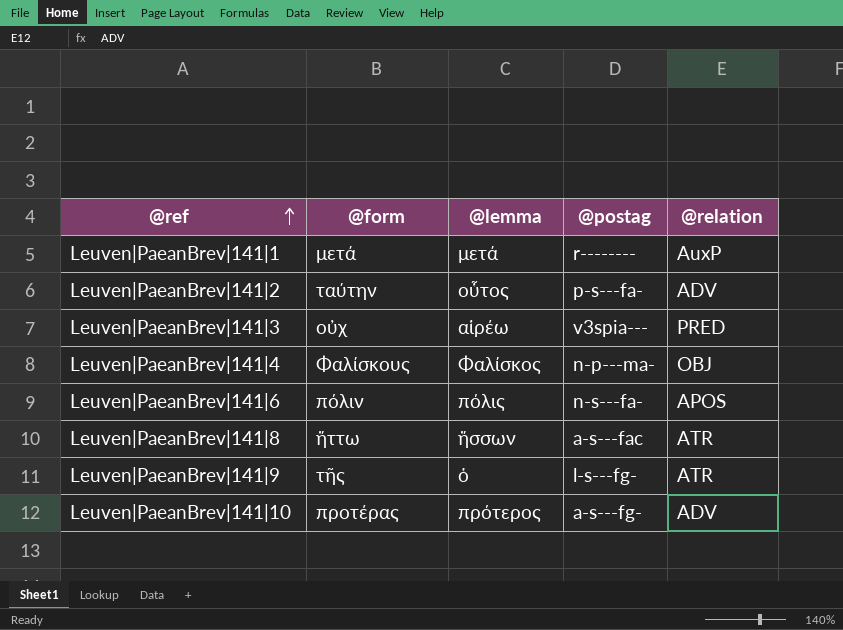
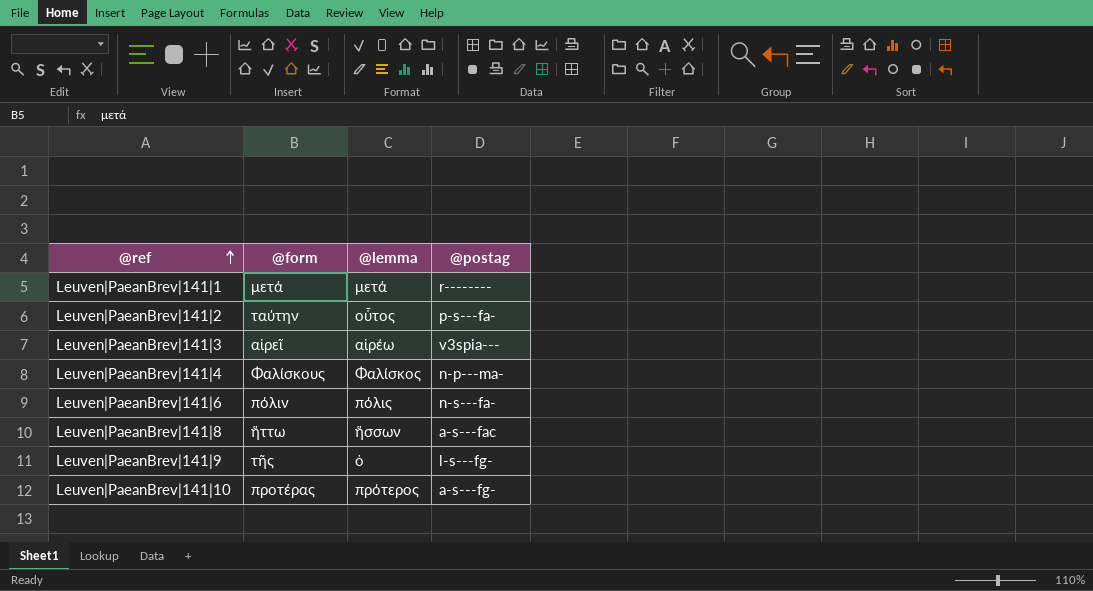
column @relation | position: 5 -> none
Leuven|PaeanBrev|141|3 | @form: οὐχ -> αἱρεῖ

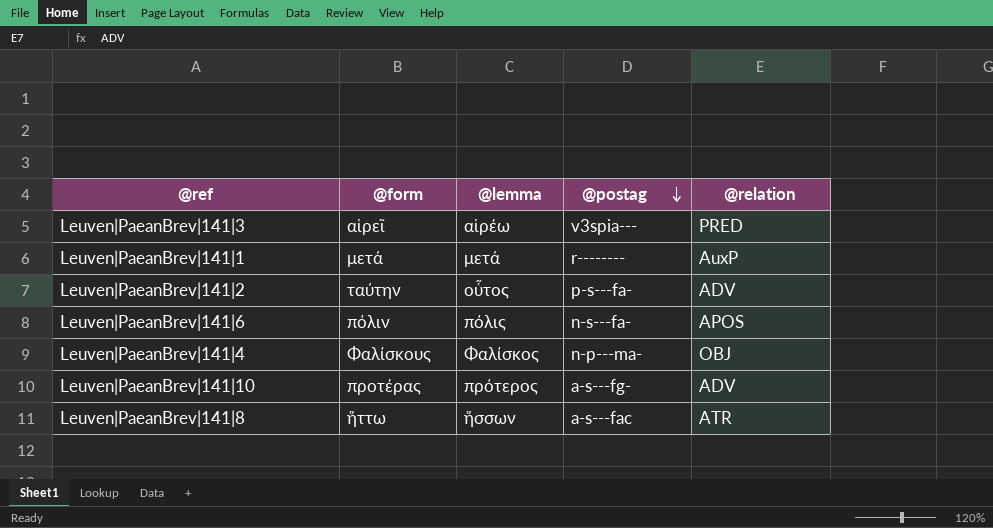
row order: @ref ascending -> @postag descending
column @relation | position: none -> 5
row Leuven|PaeanBrev|141|9: τῆς | ὁ | l-s---fg- -> none

